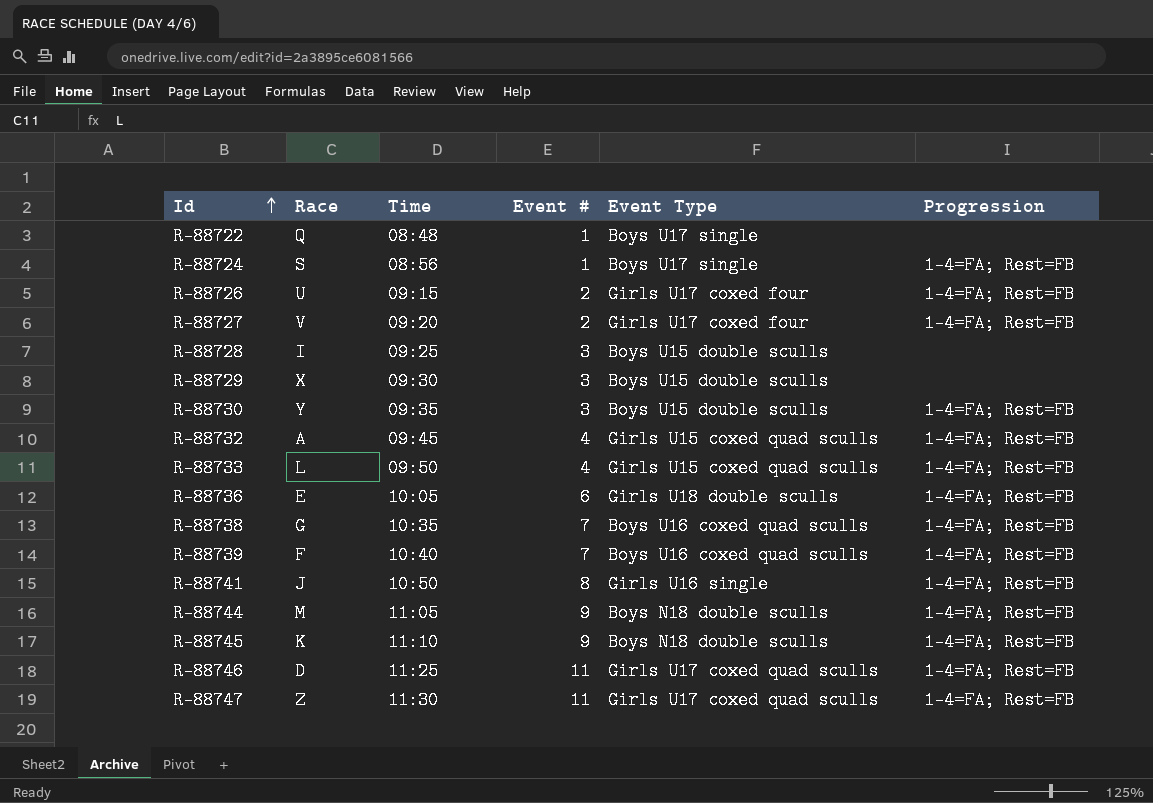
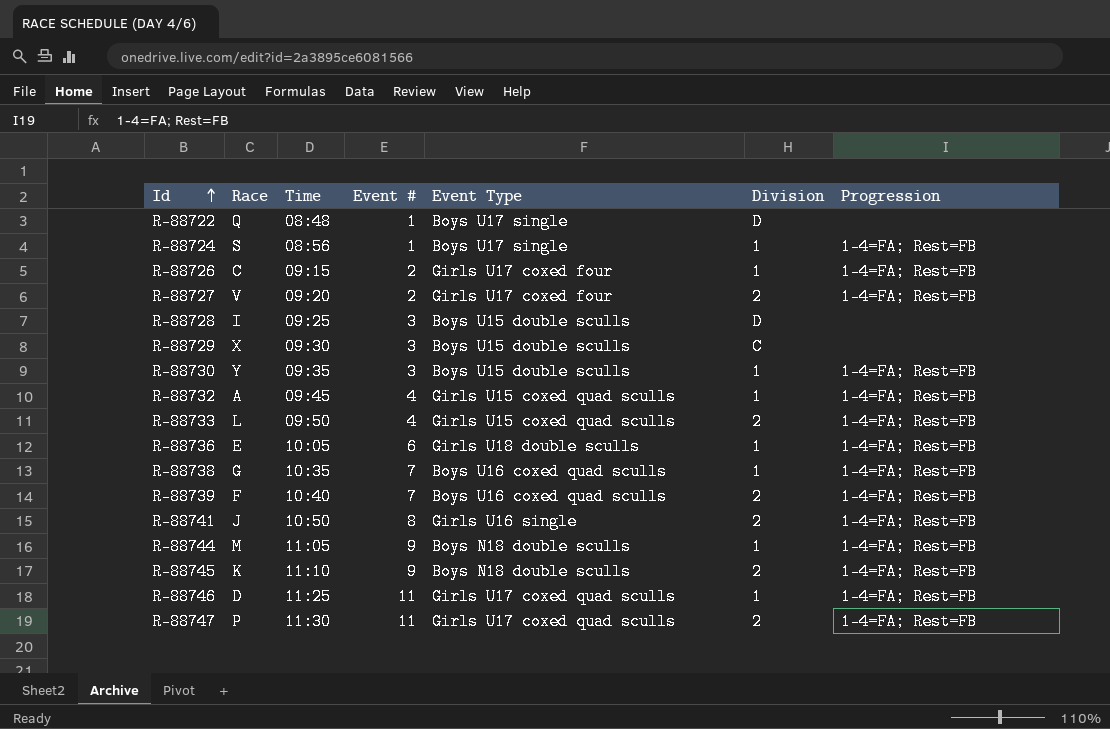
column Division | position: none -> 6
R-88726 | Race: U -> C
R-88747 | Race: Z -> P

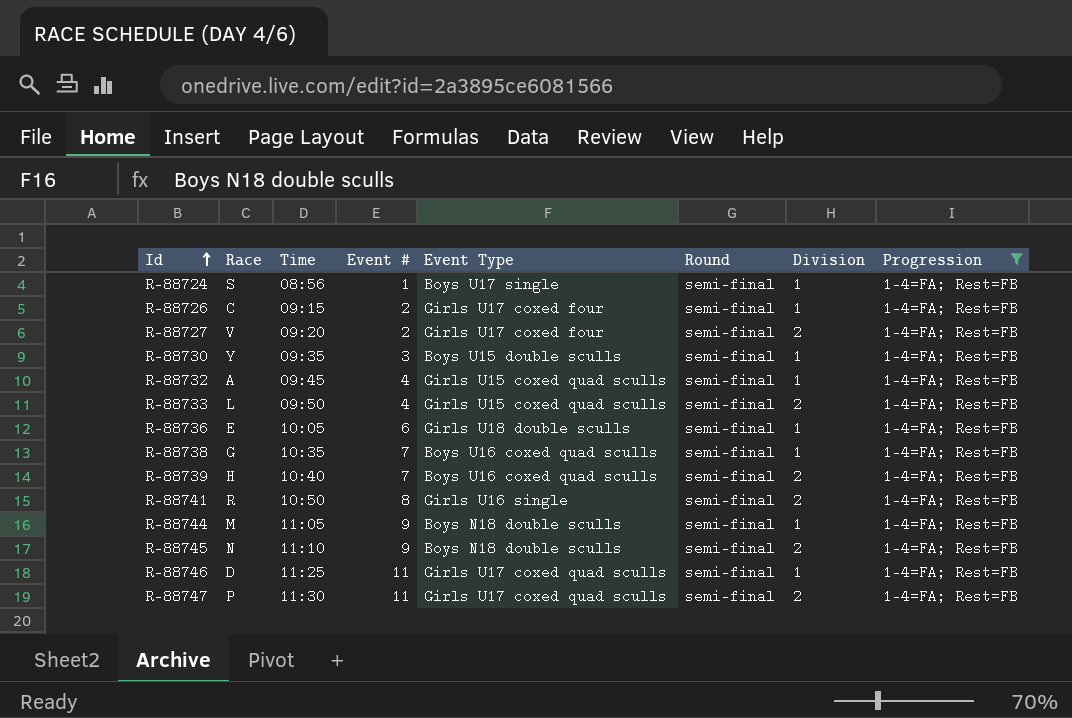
filter: none -> Progression = 1-4=FA; Rest=FB
column Round | position: none -> 6
R-88739 | Race: F -> H
R-88741 | Race: J -> R
R-88745 | Race: K -> N

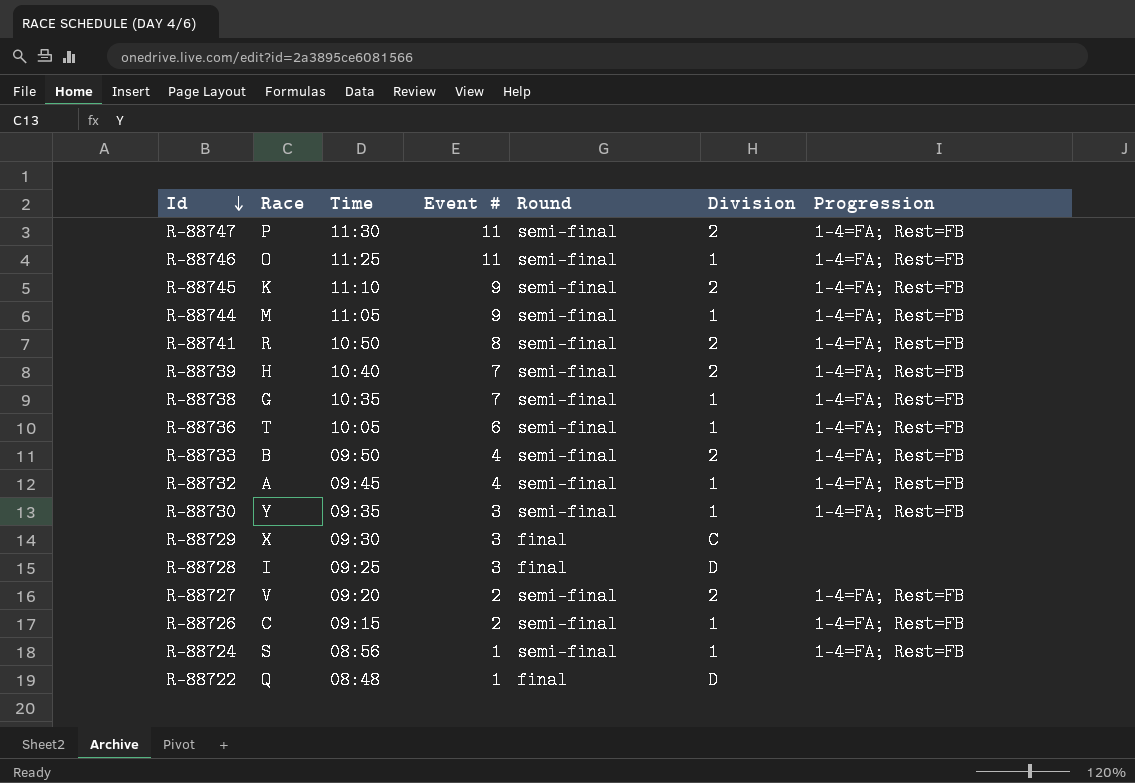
filter: Progression = 1-4=FA; Rest=FB -> none
row order: Id ascending -> Id descending
column Event Type | position: 5 -> none
R-88746 | Race: D -> O
R-88745 | Race: N -> K
R-88736 | Race: E -> T
R-88733 | Race: L -> B

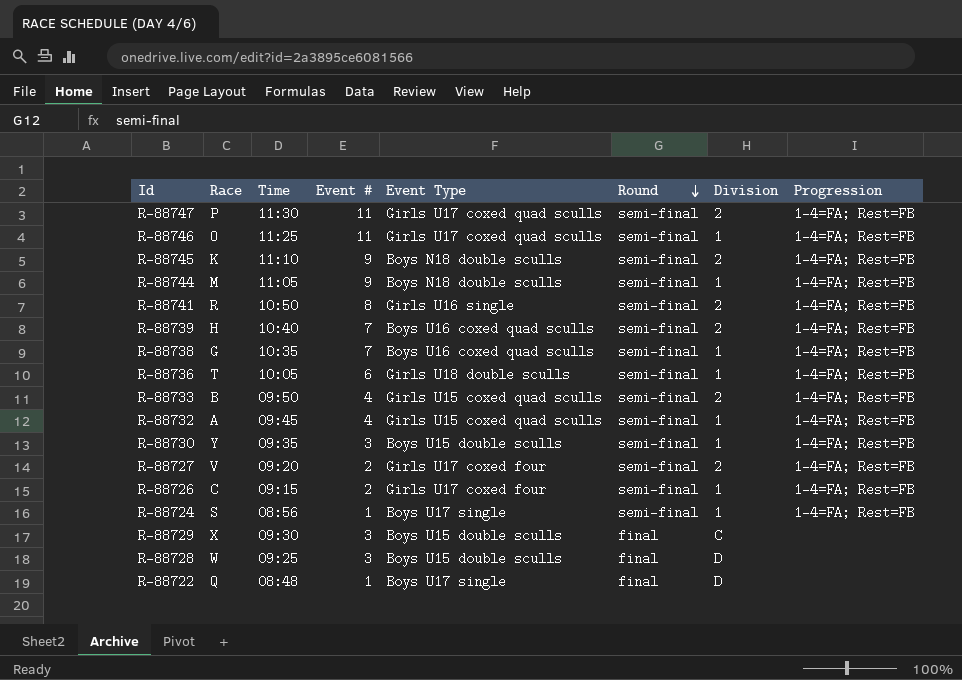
row order: Id descending -> Round descending
column Event Type | position: none -> 5
R-88728 | Race: I -> W

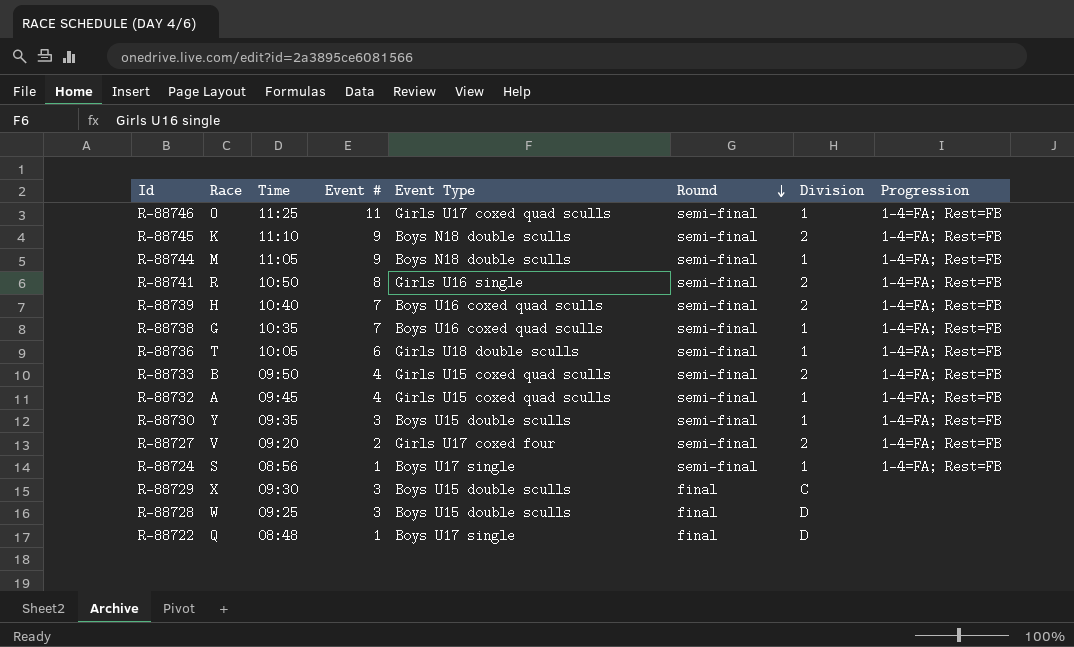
row R-88747: P | 11:30 | 11 | Girls U17 coxed quad sculls | semi-final | 2 | 1-4=FA; Rest=FB -> none
row R-88726: C | 09:15 | 2 | Girls U17 coxed four | semi-final | 1 | 1-4=FA; Rest=FB -> none

